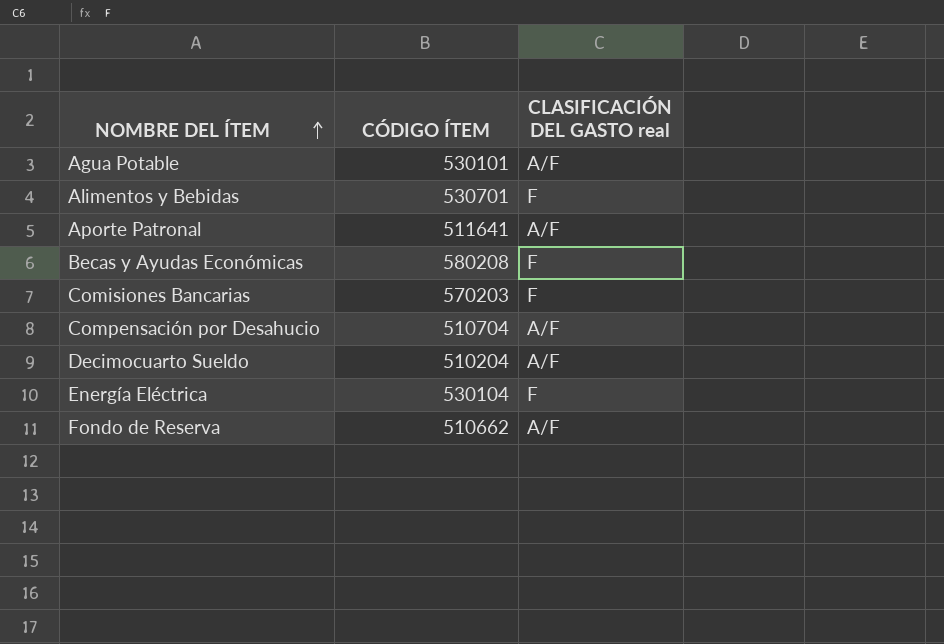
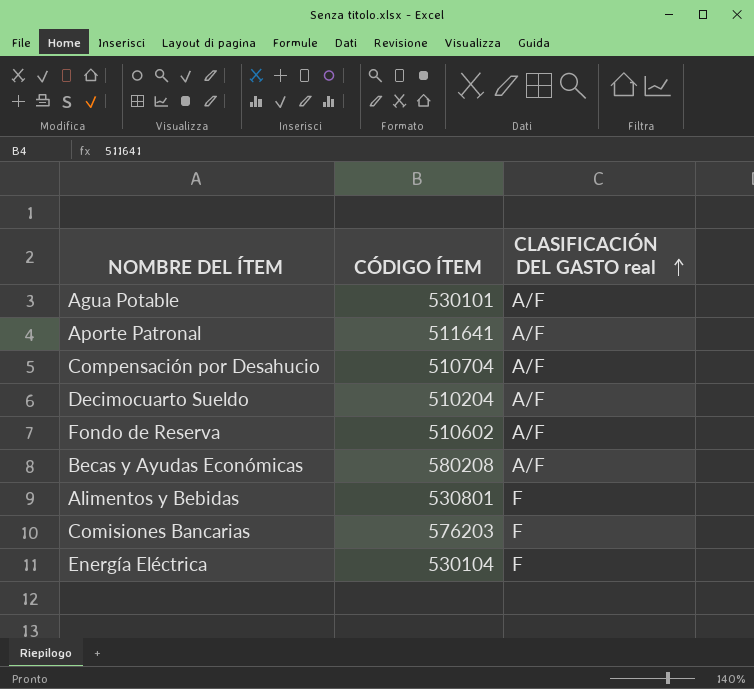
row order: NOMBRE DEL ÍTEM ascending -> CLASIFICACIÓN DEL GASTO real ascending
Fondo de Reserva | CÓDIGO ÍTEM: 510662 -> 510602
Becas y Ayudas Económicas | CLASIFICACIÓN DEL GASTO real: F -> A/F
Alimentos y Bebidas | CÓDIGO ÍTEM: 530701 -> 530801
Comisiones Bancarias | CÓDIGO ÍTEM: 570203 -> 576203

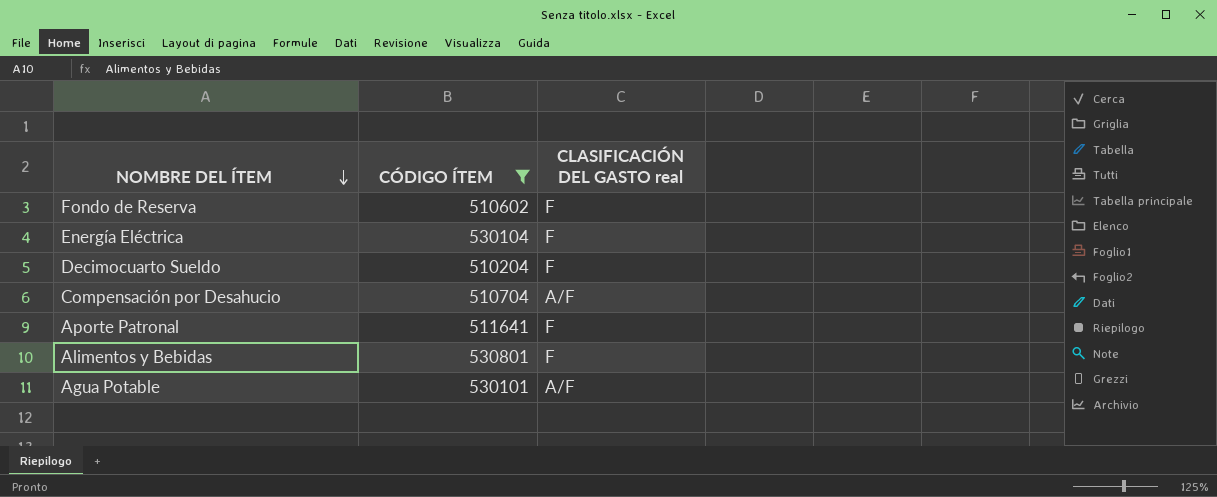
filter: none -> CÓDIGO ÍTEM <= 530801
row order: CLASIFICACIÓN DEL GASTO real ascending -> NOMBRE DEL ÍTEM descending
Fondo de Reserva | CLASIFICACIÓN DEL GASTO real: A/F -> F
Decimocuarto Sueldo | CLASIFICACIÓN DEL GASTO real: A/F -> F
Aporte Patronal | CLASIFICACIÓN DEL GASTO real: A/F -> F

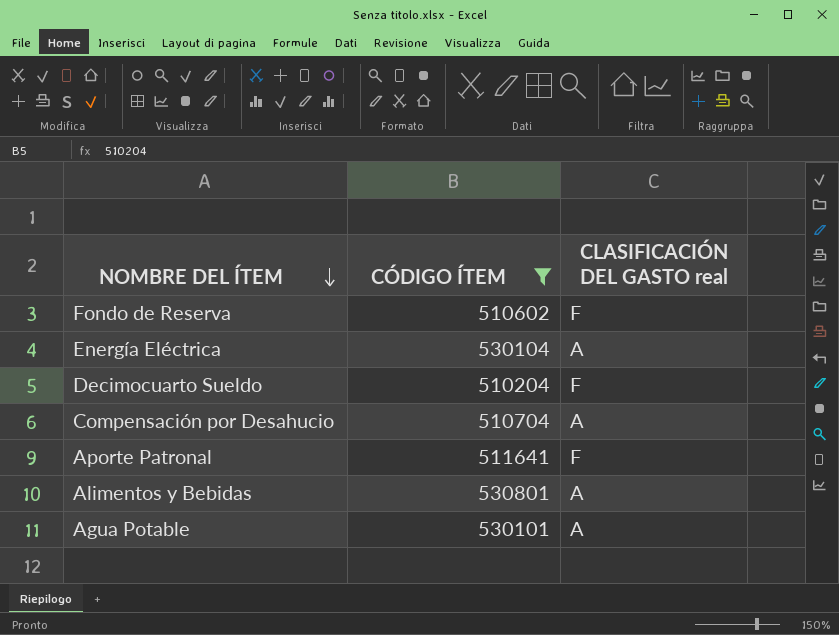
Energía Eléctrica | CLASIFICACIÓN DEL GASTO real: F -> A
Compensación por Desahucio | CLASIFICACIÓN DEL GASTO real: A/F -> A
Alimentos y Bebidas | CLASIFICACIÓN DEL GASTO real: F -> A
Agua Potable | CLASIFICACIÓN DEL GASTO real: A/F -> A

